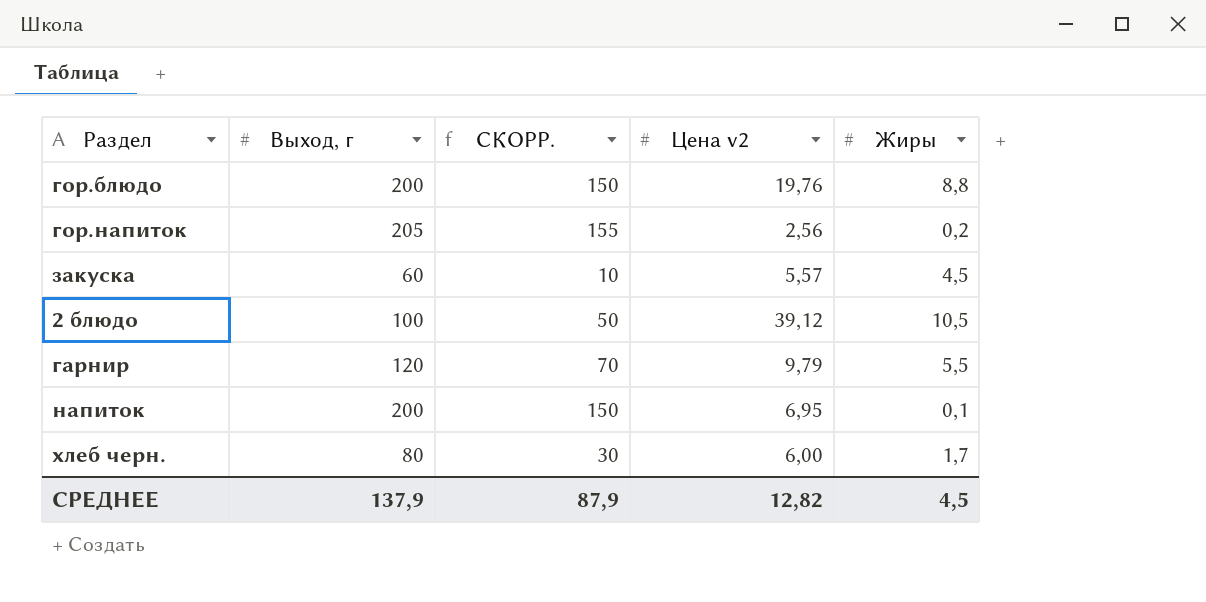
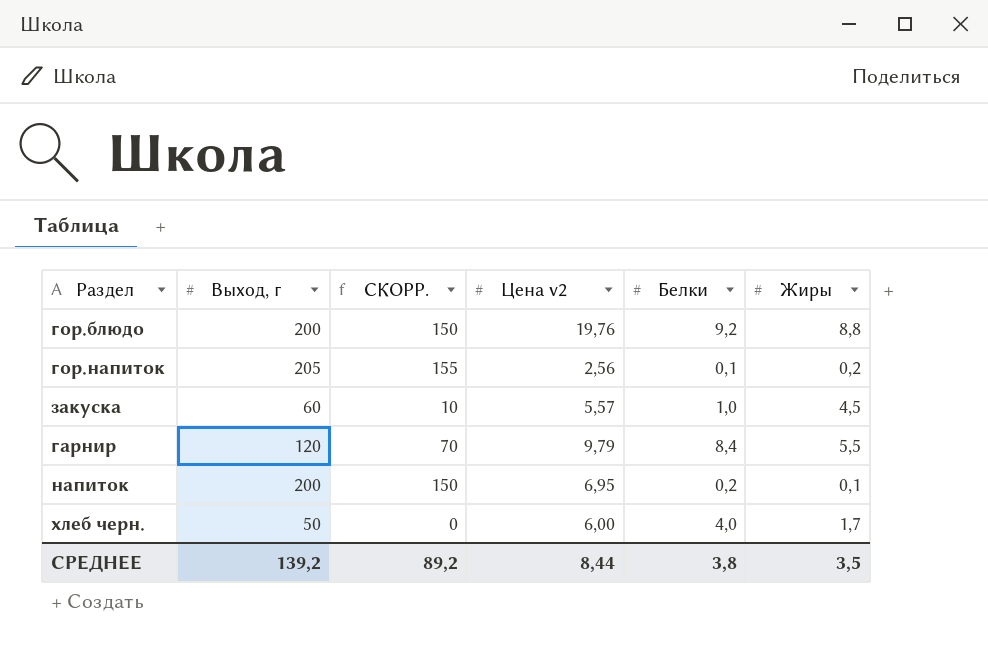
column Белки | position: none -> 5
row 2 блюдо: 100 | 50 | 39,12 | 10,5 -> none
хлеб черн. | Выход, г: 80 -> 50
хлеб черн. | СКОРР.: 30 -> 0
СРЕДНЕЕ | Выход, г: 137,9 -> 139,2
СРЕДНЕЕ | СКОРР.: 87,9 -> 89,2
СРЕДНЕЕ | Цена v2: 12,82 -> 8,44
СРЕДНЕЕ | Жиры: 4,5 -> 3,5

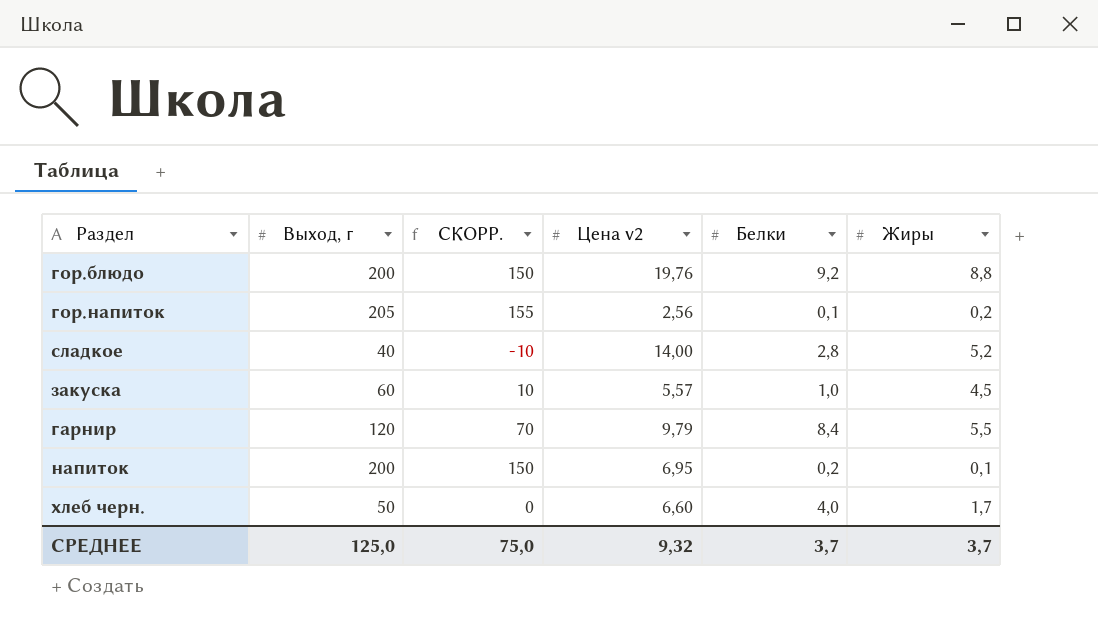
row сладкое: none -> 40 | -10 | 14,00 | 2,8 | 5,2
хлеб черн. | Цена v2: 6,00 -> 6,60
СРЕДНЕЕ | Выход, г: 139,2 -> 125,0
СРЕДНЕЕ | СКОРР.: 89,2 -> 75,0
СРЕДНЕЕ | Цена v2: 8,44 -> 9,32
СРЕДНЕЕ | Белки: 3,8 -> 3,7
СРЕДНЕЕ | Жиры: 3,5 -> 3,7

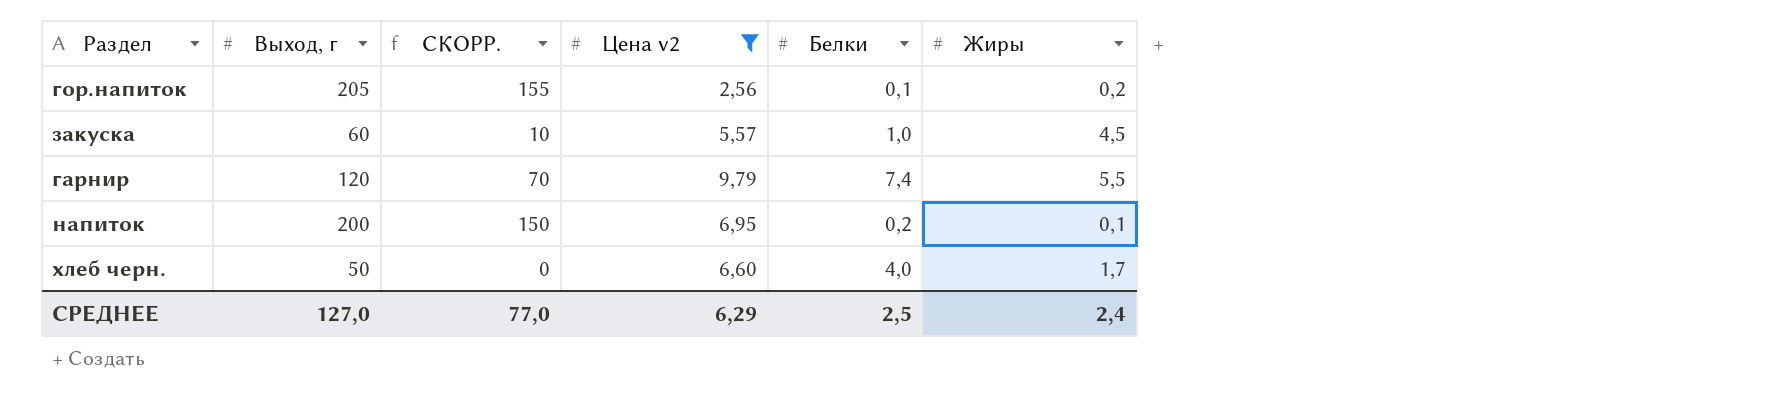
filter: none -> Цена v2 <= 9,79
гарнир | Белки: 8,4 -> 7,4
СРЕДНЕЕ | Выход, г: 125,0 -> 127,0
СРЕДНЕЕ | СКОРР.: 75,0 -> 77,0
СРЕДНЕЕ | Цена v2: 9,32 -> 6,29
СРЕДНЕЕ | Белки: 3,7 -> 2,5
СРЕДНЕЕ | Жиры: 3,7 -> 2,4

